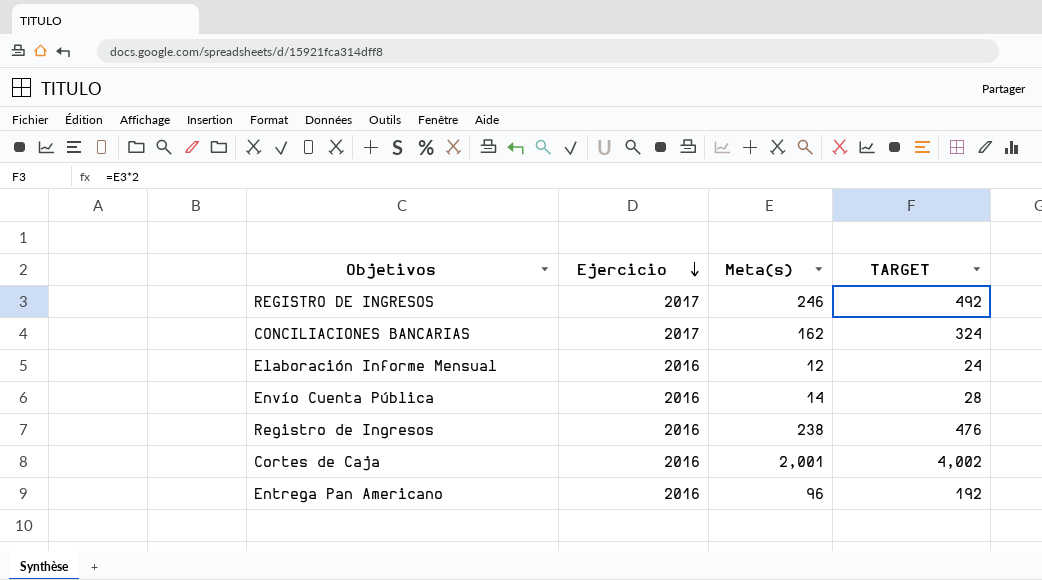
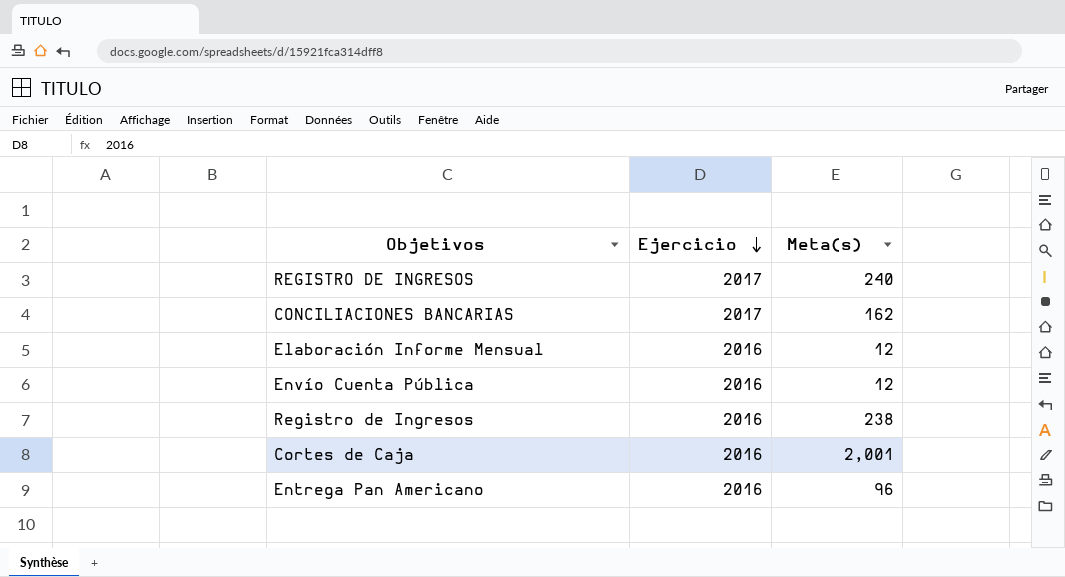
column TARGET | formula: [Meta(s)] * 2 -> none
REGISTRO DE INGRESOS | Meta(s): 246 -> 240
Envío Cuenta Pública | Meta(s): 14 -> 12

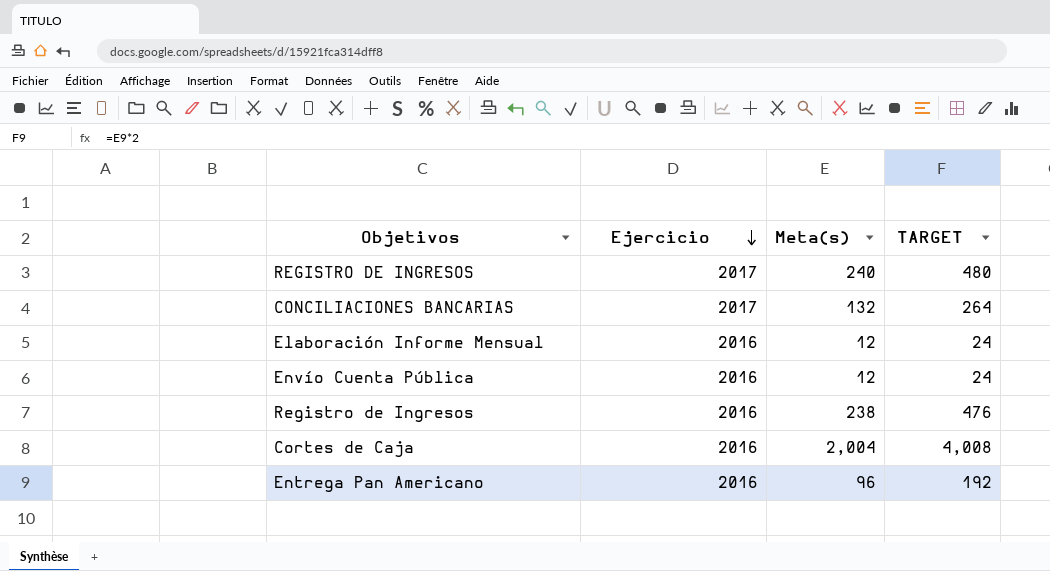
column TARGET | formula: none -> [Meta(s)] * 2
CONCILIACIONES BANCARIAS | Meta(s): 162 -> 132
Cortes de Caja | Meta(s): 2,001 -> 2,004

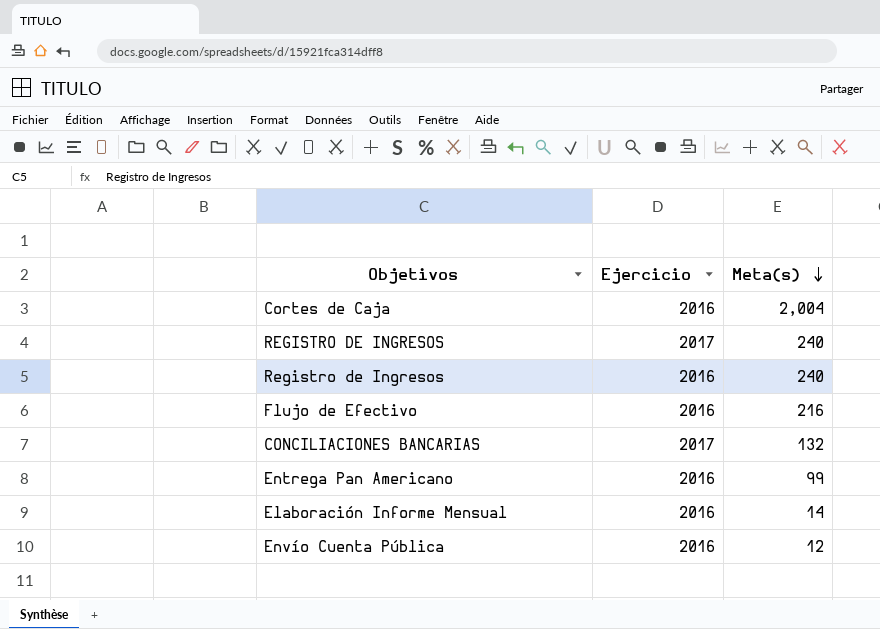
row order: Ejercicio descending -> Meta(s) descending
column TARGET | formula: [Meta(s)] * 2 -> none
Registro de Ingresos | Meta(s): 238 -> 240
row Flujo de Efectivo: none -> 2016 | 216
Entrega Pan Americano | Meta(s): 96 -> 99
Elaboración Informe Mensual | Meta(s): 12 -> 14

